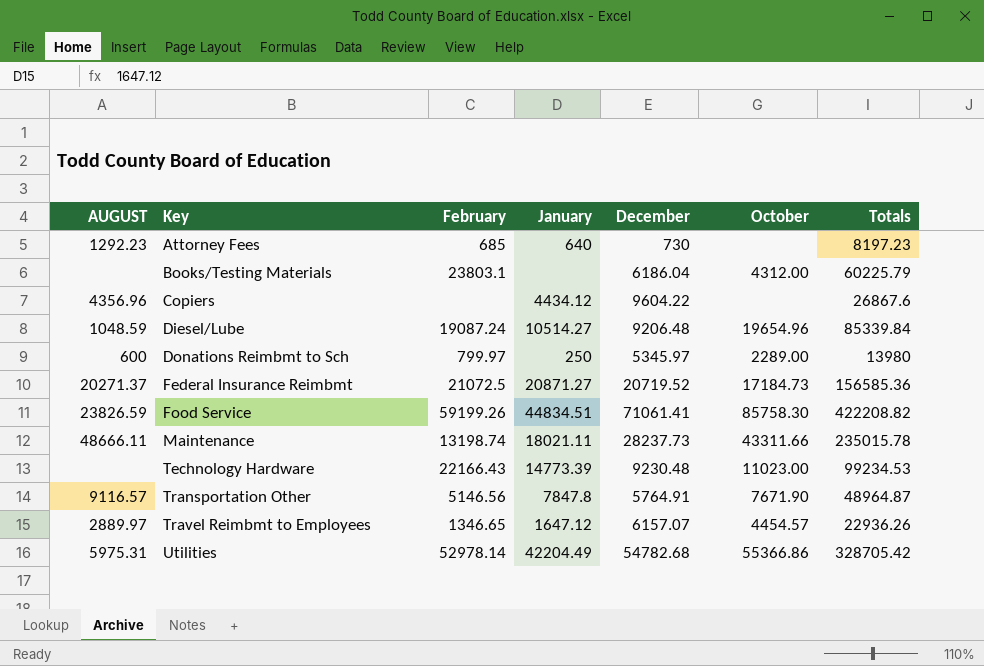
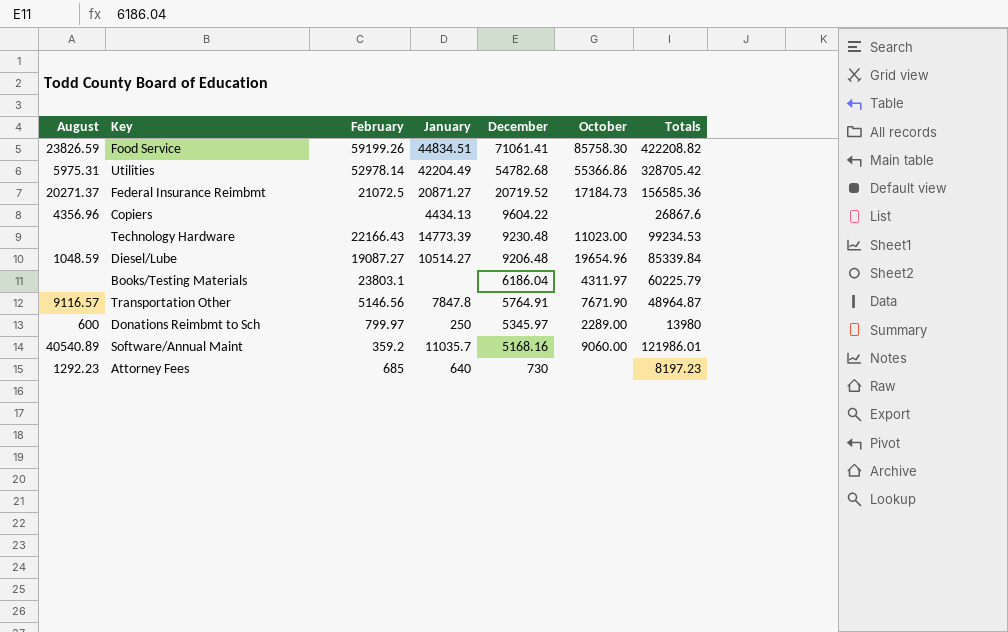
row order: Key ascending -> December descending
column name: AUGUST -> August
row Maintenance: 48666.11 | 13198.74 | 18021.11 | 28237.73 | 43311.66 | 235015.78 -> none
row Travel Reimbmt to Employees: 2889.97 | 1346.65 | 1647.12 | 6157.07 | 4454.57 | 22936.26 -> none
Copiers | January: 4434.12 -> 4434.13
Diesel/Lube | February: 19087.24 -> 19087.27
Books/Testing Materials | October: 4312.00 -> 4311.97
row Software/Annual Maint: none -> 40540.89 | 359.2 | 11035.7 | 5168.16 | 9060.00 | 121986.01

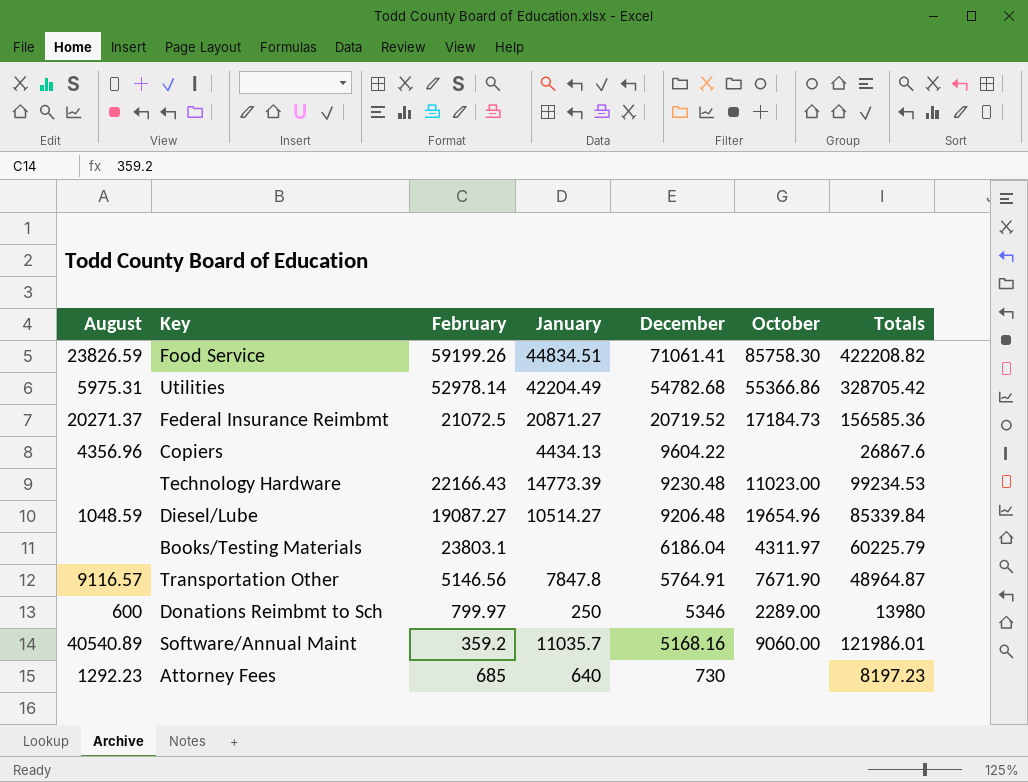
Donations Reimbmt to Sch | December: 5345.97 -> 5346

